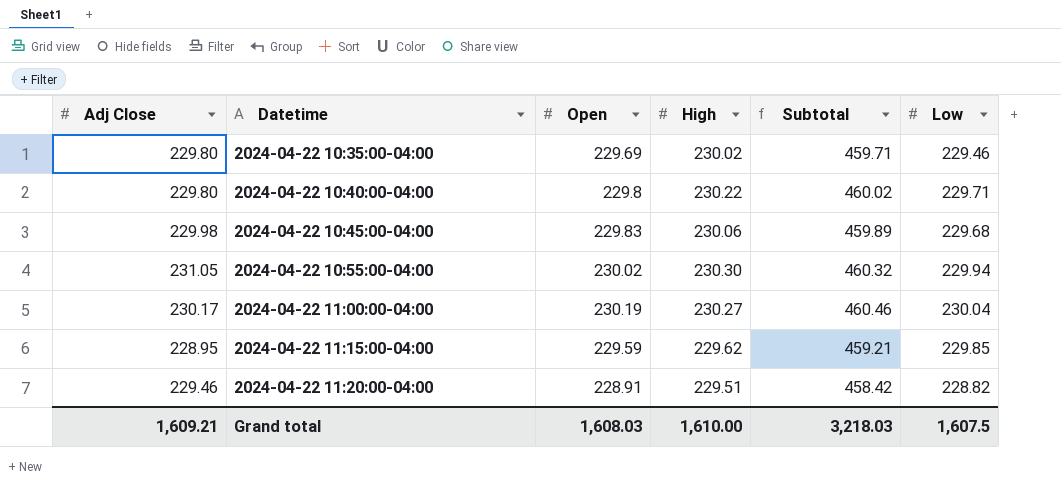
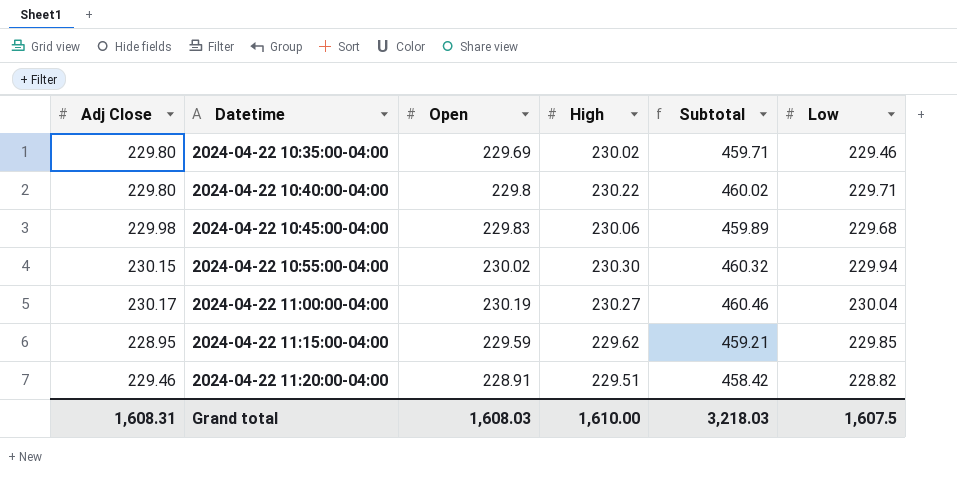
2024-04-22 10:55:00-04:00 | Adj Close: 231.05 -> 230.15
Grand total | Adj Close: 1,609.21 -> 1,608.31

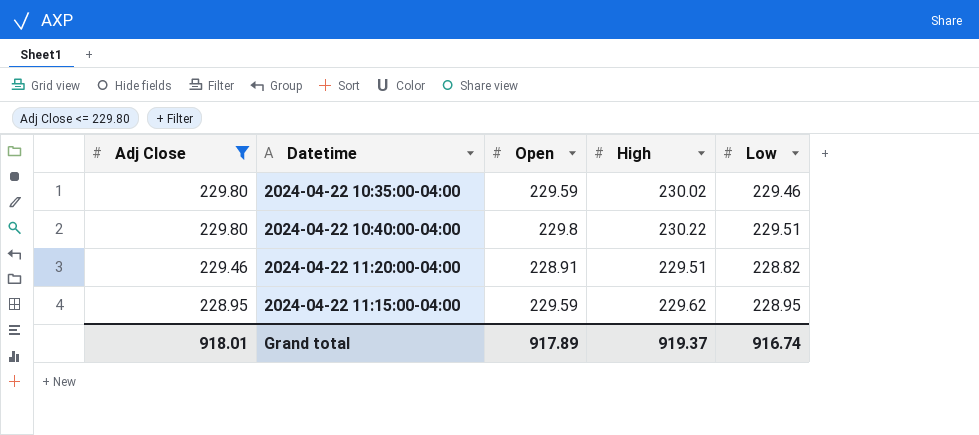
filter: none -> Adj Close <= 229.80
row order: Datetime ascending -> Adj Close descending
column Subtotal | formula: [Open] + [High] -> none
2024-04-22 10:35:00-04:00 | Open: 229.69 -> 229.59
2024-04-22 10:40:00-04:00 | Low: 229.71 -> 229.51
2024-04-22 11:15:00-04:00 | Low: 229.85 -> 228.95
Grand total | Adj Close: 1,608.31 -> 918.01
Grand total | Open: 1,608.03 -> 917.89
Grand total | High: 1,610.00 -> 919.37
Grand total | Low: 1,607.5 -> 916.74

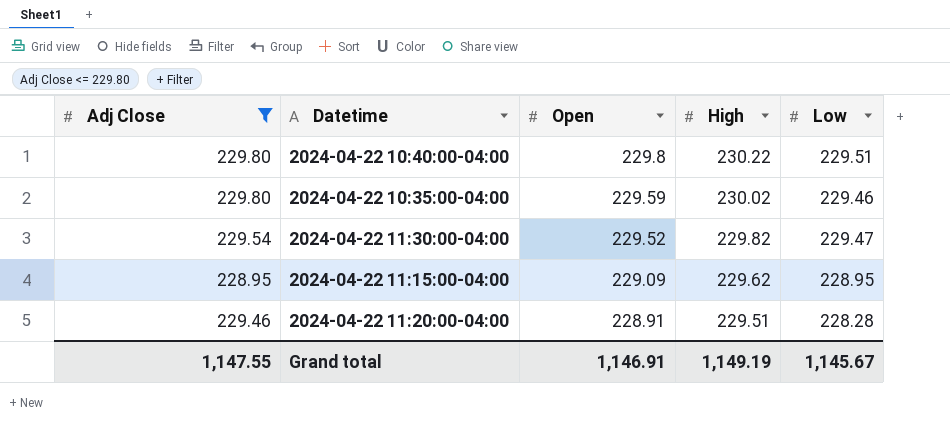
row order: Adj Close descending -> Open descending
row 2024-04-22 11:30:00-04:00: none -> 229.54 | 229.52 | 229.82 | 229.47
2024-04-22 11:15:00-04:00 | Open: 229.59 -> 229.09
2024-04-22 11:20:00-04:00 | Low: 228.82 -> 228.28
Grand total | Adj Close: 918.01 -> 1,147.55
Grand total | Open: 917.89 -> 1,146.91
Grand total | High: 919.37 -> 1,149.19
Grand total | Low: 916.74 -> 1,145.67

